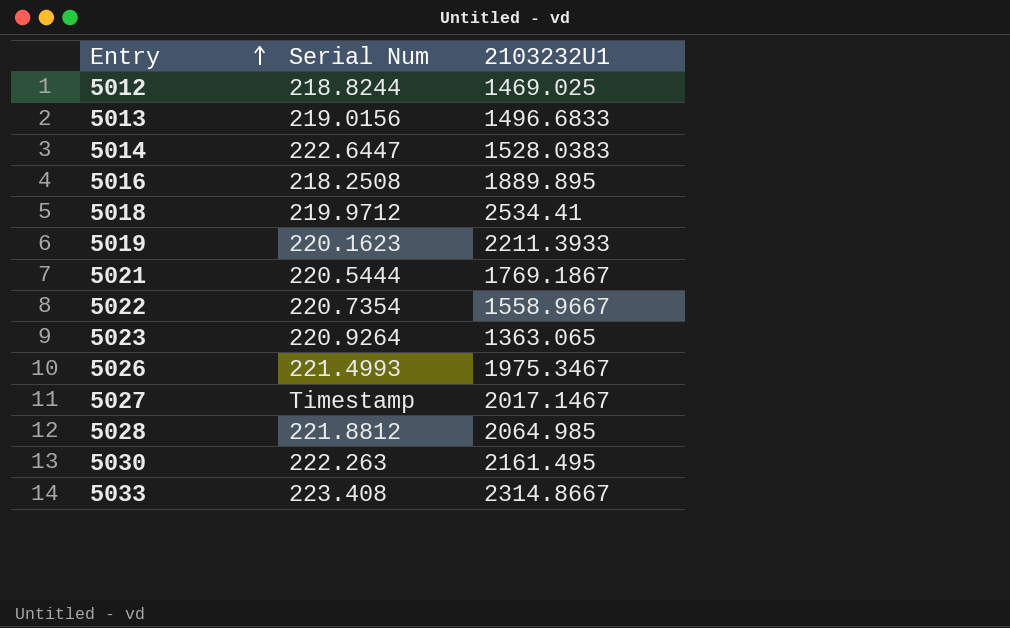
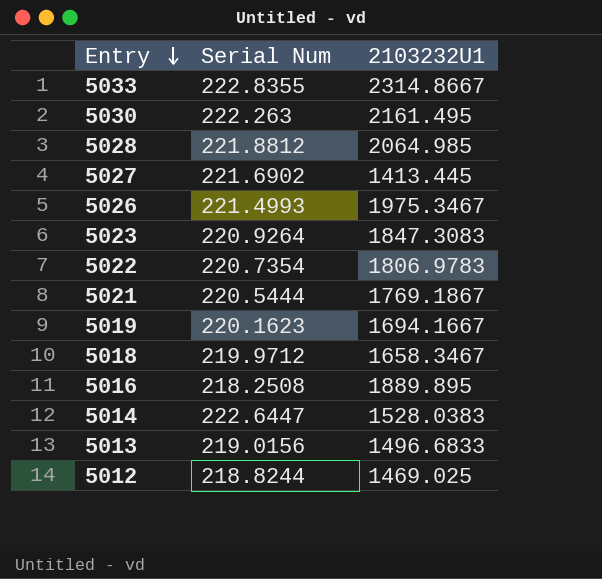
row order: Entry ascending -> Entry descending
5033 | Serial Num: 223.408 -> 222.8355
5027 | Serial Num: Timestamp -> 221.6902
5027 | 2103232U1: 2017.1467 -> 1413.445
5023 | 2103232U1: 1363.065 -> 1847.3083
5022 | 2103232U1: 1558.9667 -> 1806.9783
5019 | 2103232U1: 2211.3933 -> 1694.1667
5018 | 2103232U1: 2534.41 -> 1658.3467

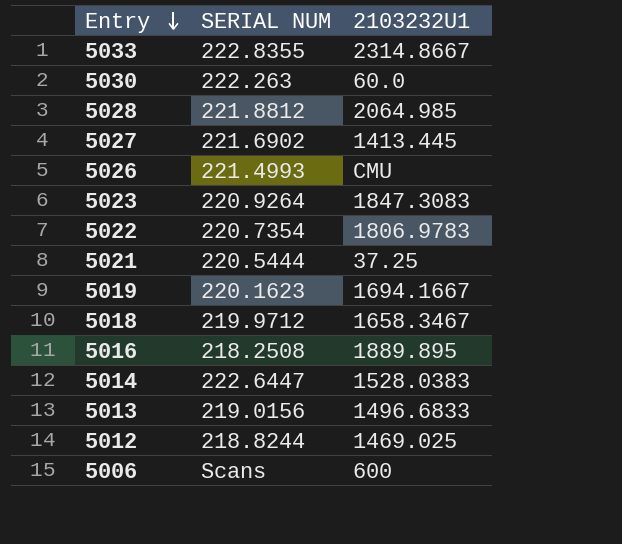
column name: Serial Num -> SERIAL NUM
5030 | 2103232U1: 2161.495 -> 60.0
5026 | 2103232U1: 1975.3467 -> CMU
5021 | 2103232U1: 1769.1867 -> 37.25
row 5006: none -> Scans | 600

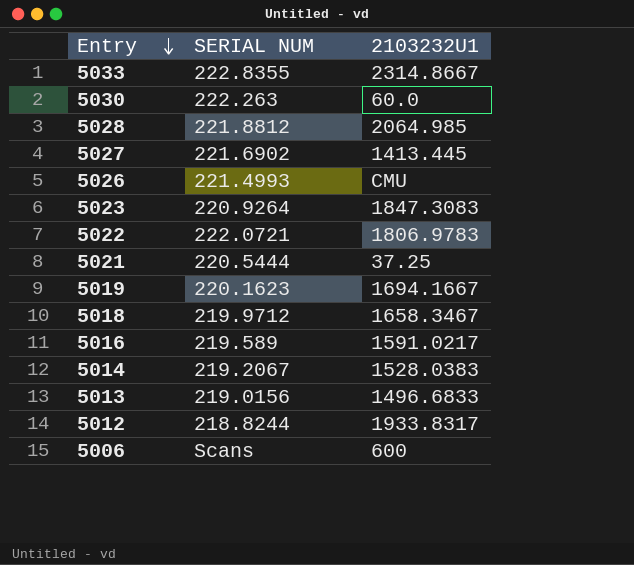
5022 | SERIAL NUM: 220.7354 -> 222.0721
5016 | SERIAL NUM: 218.2508 -> 219.589
5016 | 2103232U1: 1889.895 -> 1591.0217
5014 | SERIAL NUM: 222.6447 -> 219.2067
5012 | 2103232U1: 1469.025 -> 1933.8317

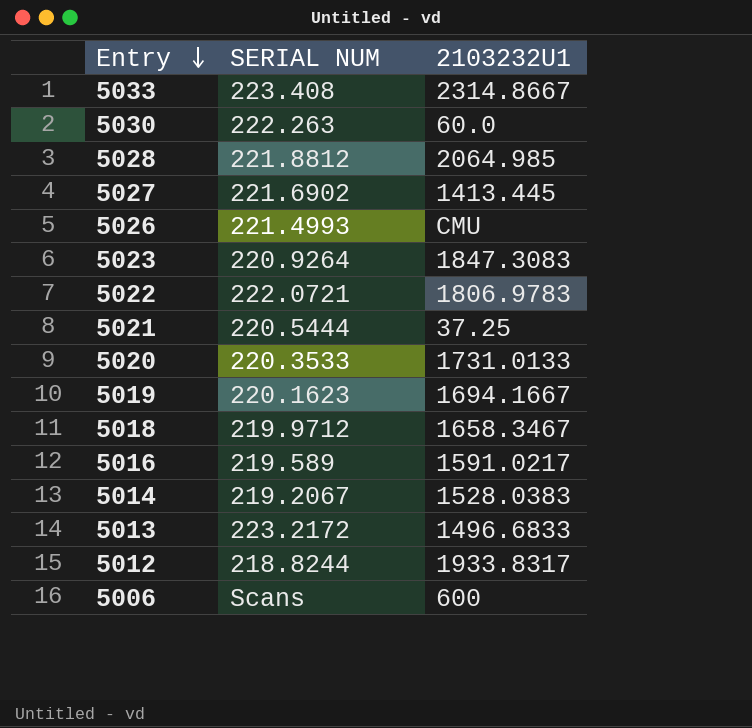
5033 | SERIAL NUM: 222.8355 -> 223.408
row 5020: none -> 220.3533 | 1731.0133
5013 | SERIAL NUM: 219.0156 -> 223.2172

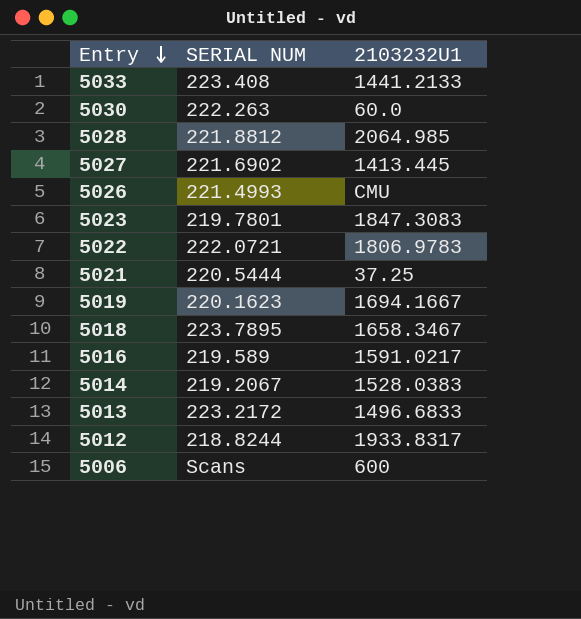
row 5020: 220.3533 | 1731.0133 -> none
5033 | 2103232U1: 2314.8667 -> 1441.2133
5023 | SERIAL NUM: 220.9264 -> 219.7801
5018 | SERIAL NUM: 219.9712 -> 223.7895

